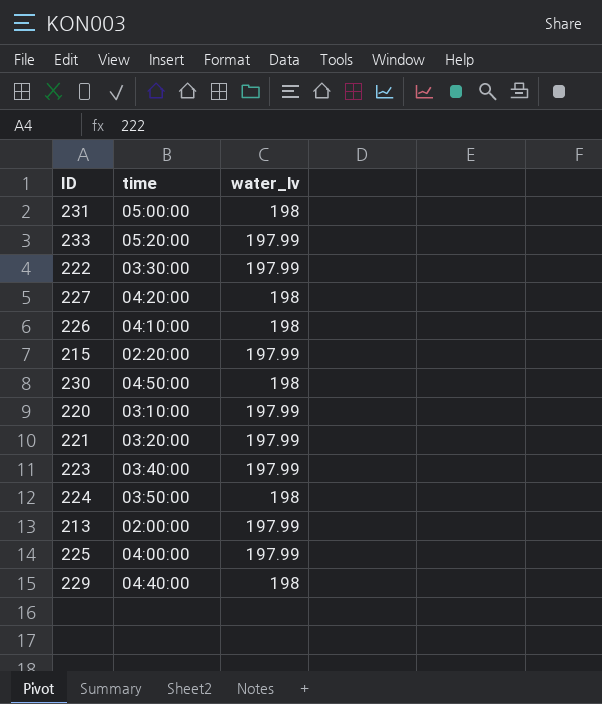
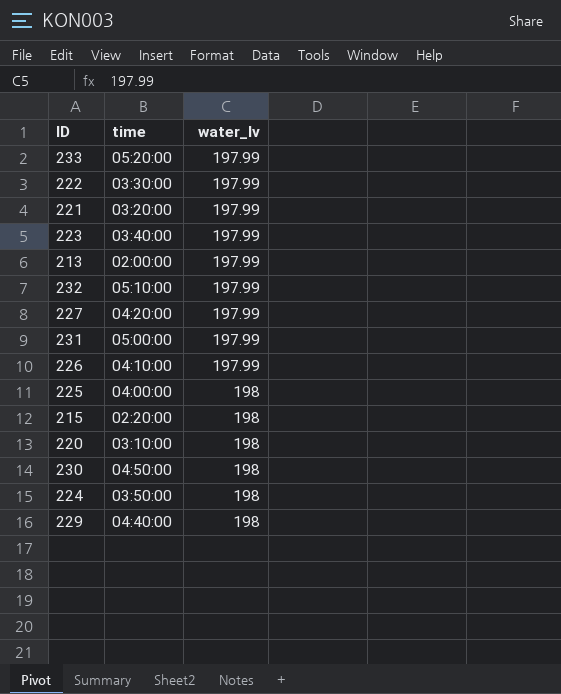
row order: none -> water_lv ascending
row 232: none -> 05:10:00 | 197.99
227 | water_lv: 198 -> 197.99
231 | water_lv: 198 -> 197.99
226 | water_lv: 198 -> 197.99
225 | water_lv: 197.99 -> 198
215 | water_lv: 197.99 -> 198
220 | water_lv: 197.99 -> 198

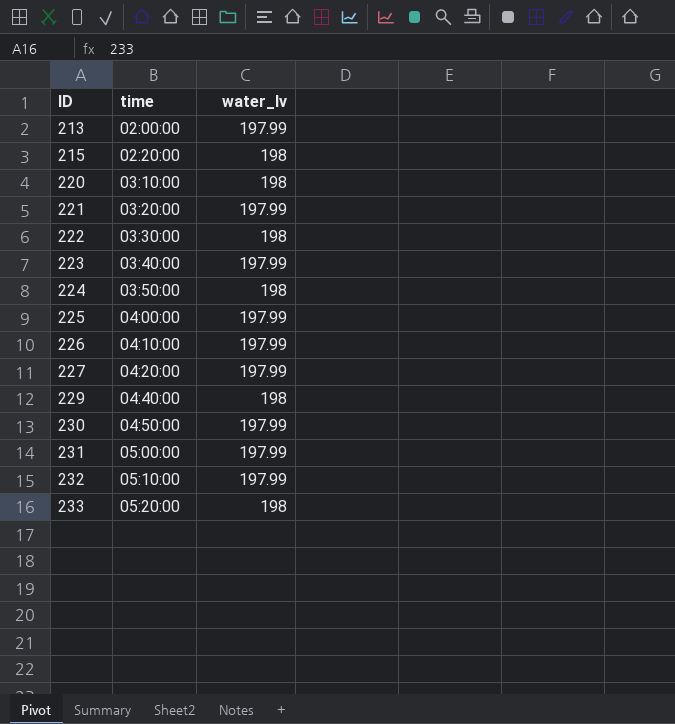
row order: water_lv ascending -> ID ascending
222 | water_lv: 197.99 -> 198
225 | water_lv: 198 -> 197.99
230 | water_lv: 198 -> 197.99
233 | water_lv: 197.99 -> 198

